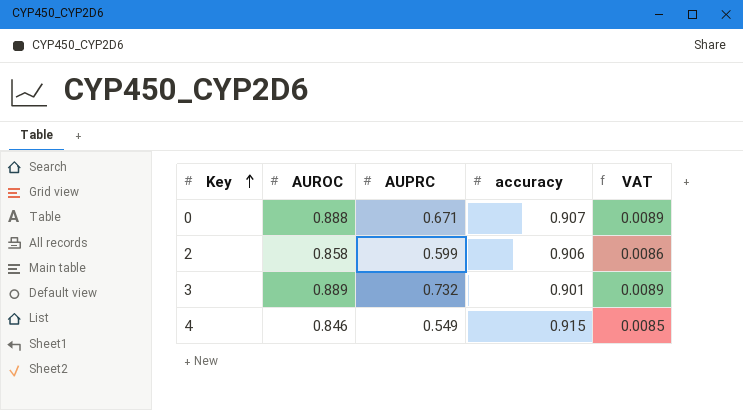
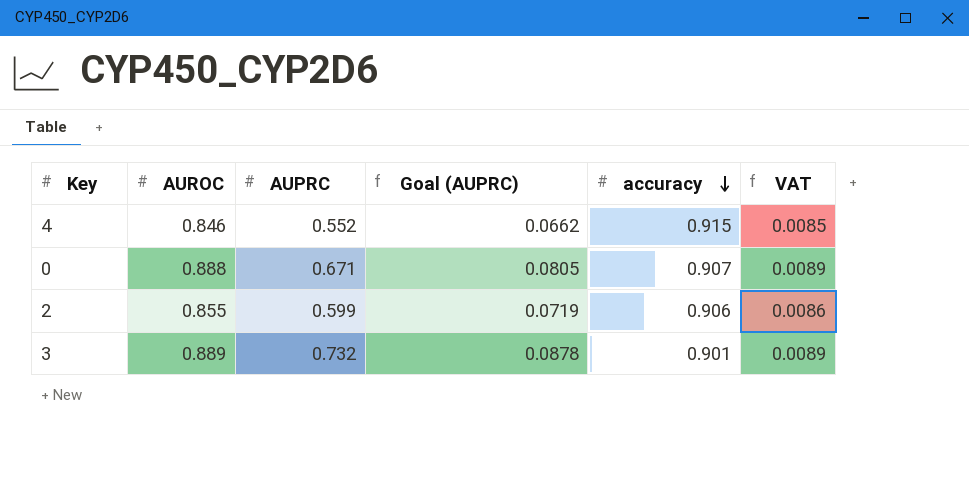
row order: Key ascending -> accuracy descending
column Goal (AUPRC) | formula: none -> [AUPRC] * 0.12
4 | AUPRC: 0.549 -> 0.552
2 | AUROC: 0.858 -> 0.855

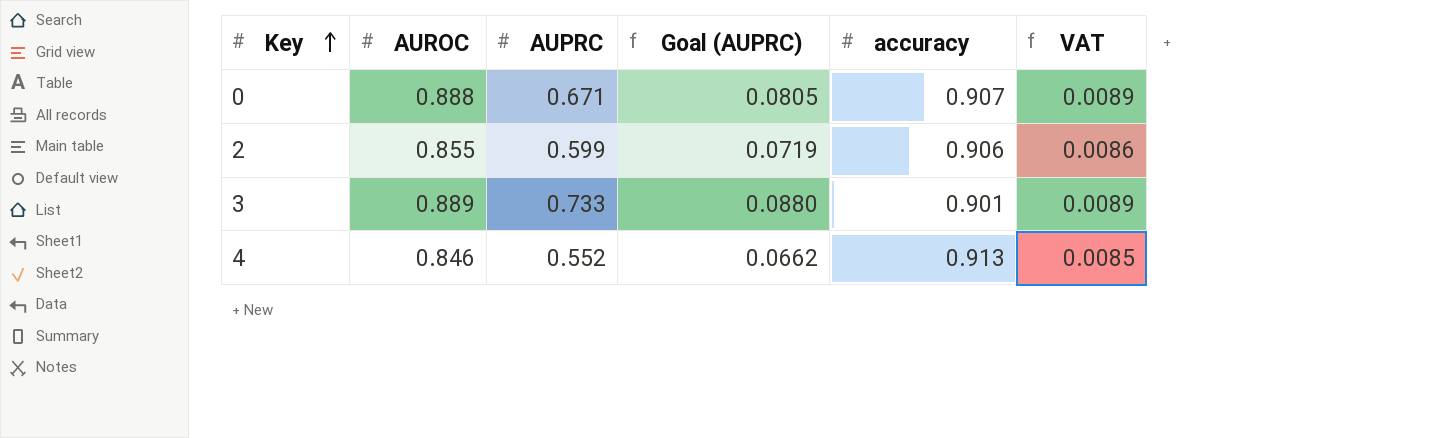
row order: accuracy descending -> Key ascending
3 | AUPRC: 0.732 -> 0.733
3 | Goal (AUPRC): 0.0878 -> 0.0880
4 | accuracy: 0.915 -> 0.913

